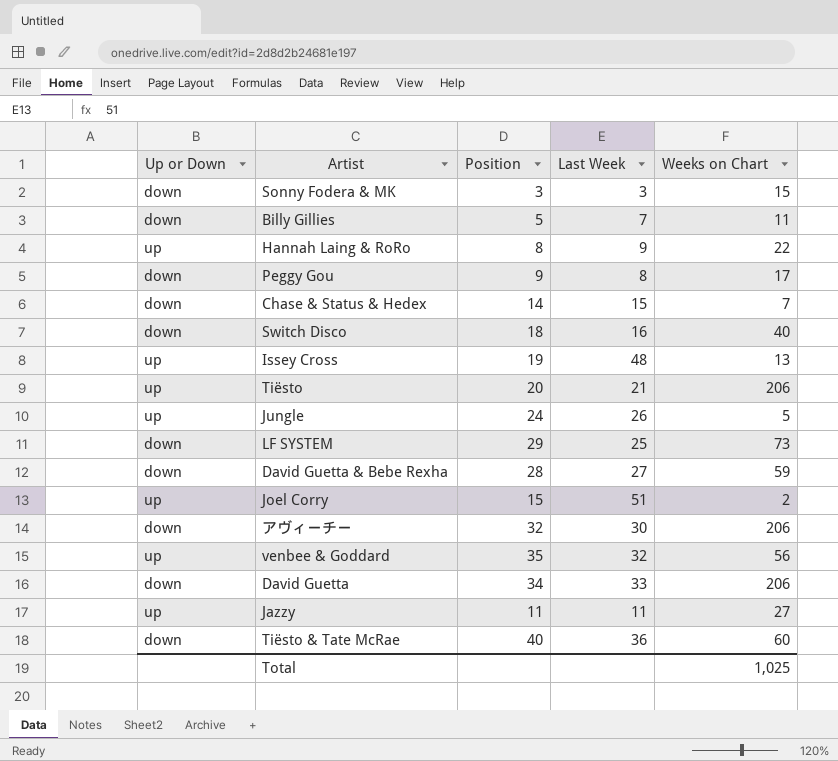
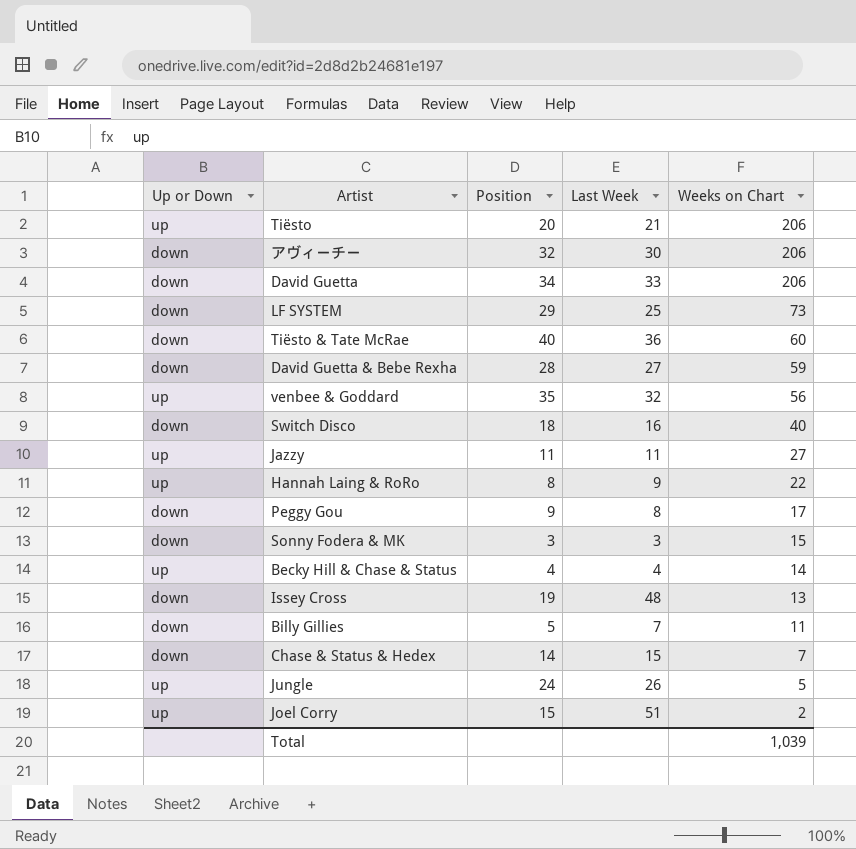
row order: none -> Weeks on Chart descending
row Becky Hill & Chase & Status: none -> up | 4 | 4 | 14
Issey Cross | Up or Down: up -> down
Total | Weeks on Chart: 1,025 -> 1,039

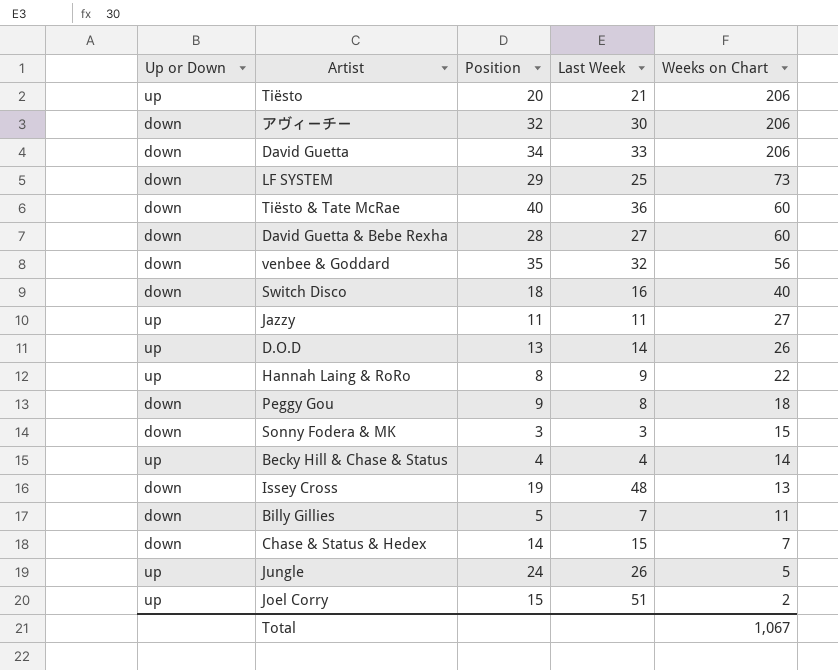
David Guetta & Bebe Rexha | Weeks on Chart: 59 -> 60
venbee & Goddard | Up or Down: up -> down
row D.O.D: none -> up | 13 | 14 | 26
Peggy Gou | Weeks on Chart: 17 -> 18
Total | Weeks on Chart: 1,039 -> 1,067

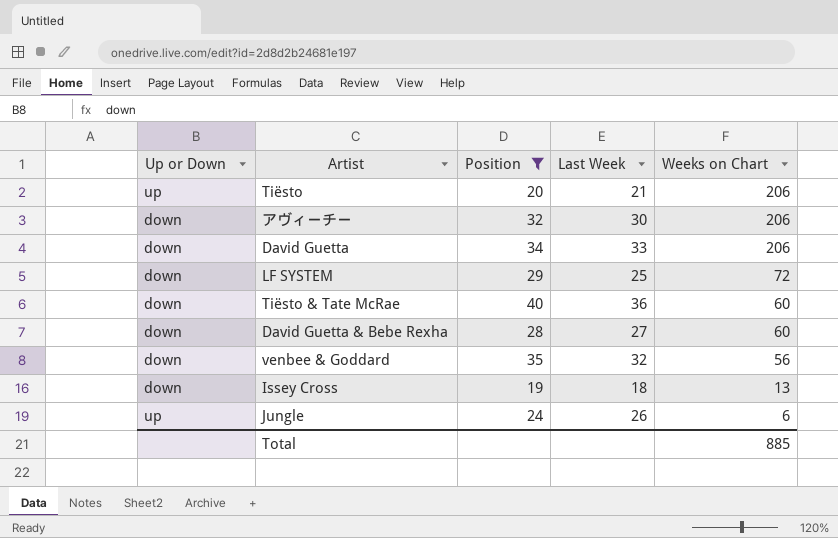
filter: none -> Position >= 19
LF SYSTEM | Weeks on Chart: 73 -> 72
Issey Cross | Last Week: 48 -> 18
Jungle | Weeks on Chart: 5 -> 6
Total | Weeks on Chart: 1,067 -> 885

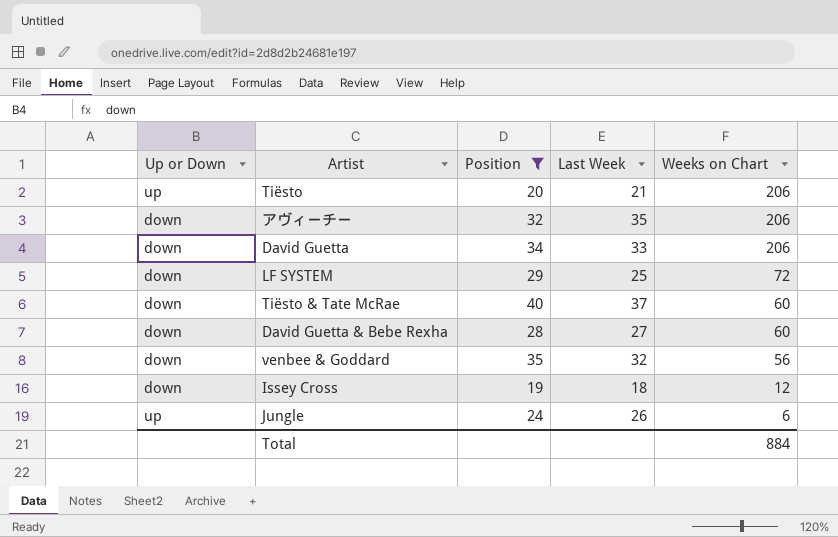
アヴィーチー | Last Week: 30 -> 35
Tiësto & Tate McRae | Last Week: 36 -> 37
Issey Cross | Weeks on Chart: 13 -> 12
Total | Weeks on Chart: 885 -> 884

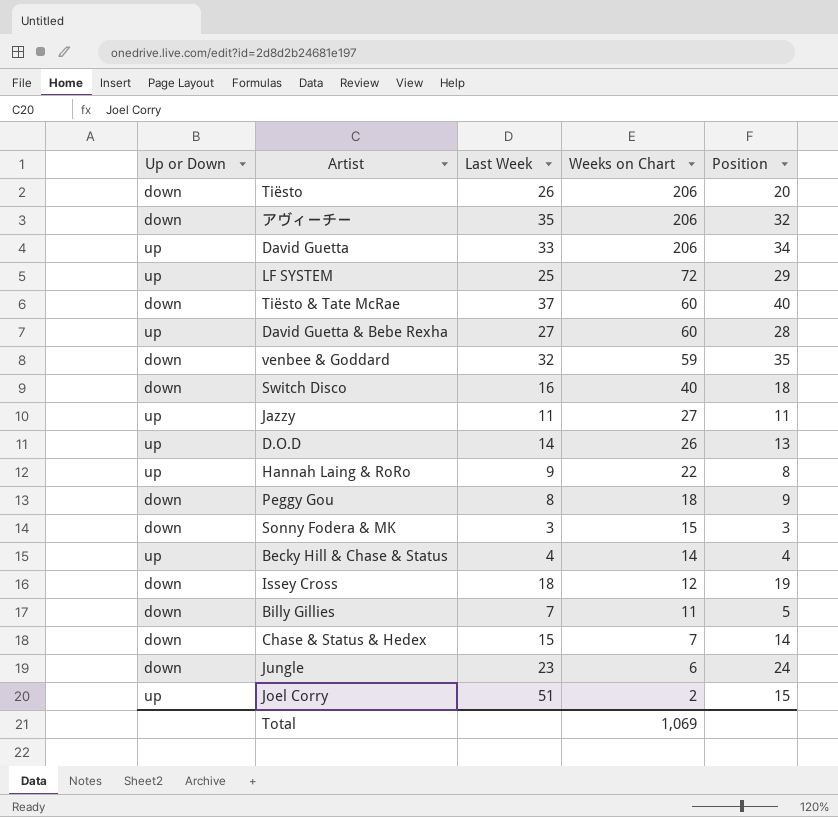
filter: Position >= 19 -> none
column Position | position: 3 -> 5
Tiësto | Up or Down: up -> down
Tiësto | Last Week: 21 -> 26
David Guetta | Up or Down: down -> up
LF SYSTEM | Up or Down: down -> up
David Guetta & Bebe Rexha | Up or Down: down -> up
venbee & Goddard | Weeks on Chart: 56 -> 59
Jungle | Up or Down: up -> down
Jungle | Last Week: 26 -> 23
Total | Weeks on Chart: 884 -> 1,069

